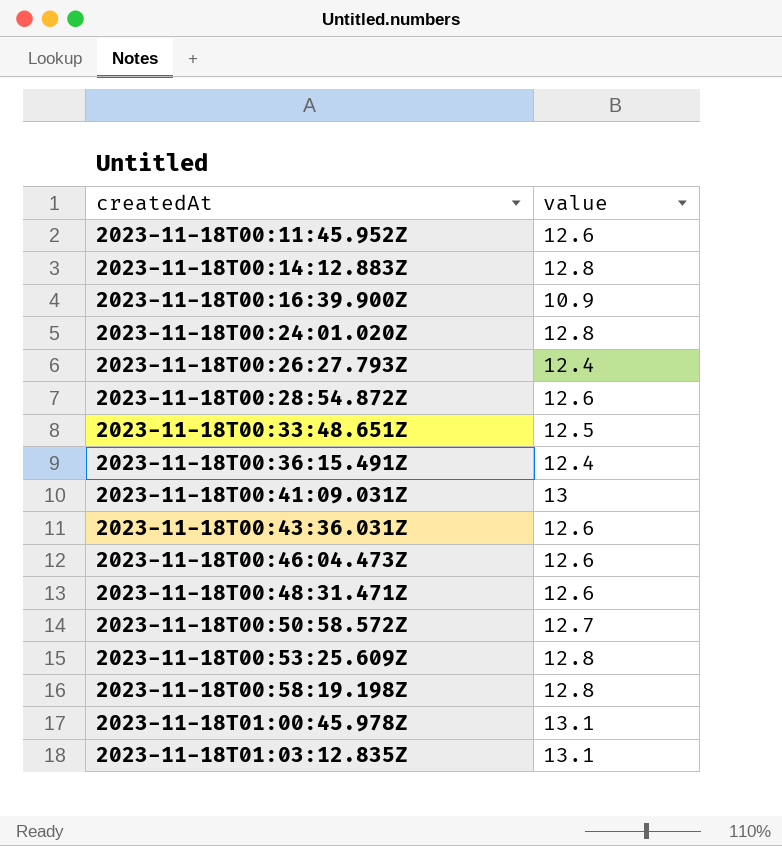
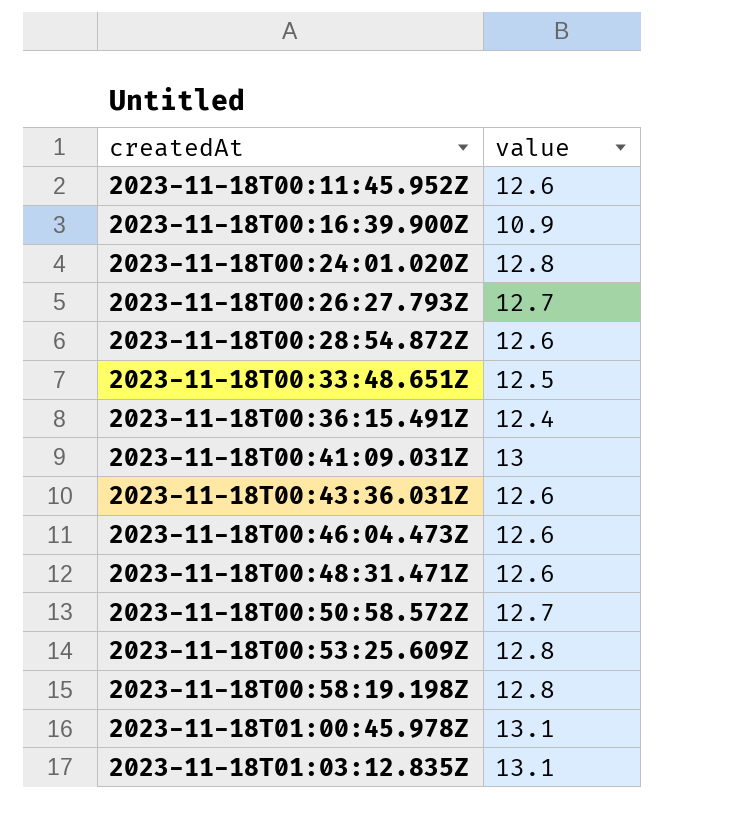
row 2023-11-18T00:14:12.883Z: 12.8 -> none
2023-11-18T00:26:27.793Z | value: 12.4 -> 12.7

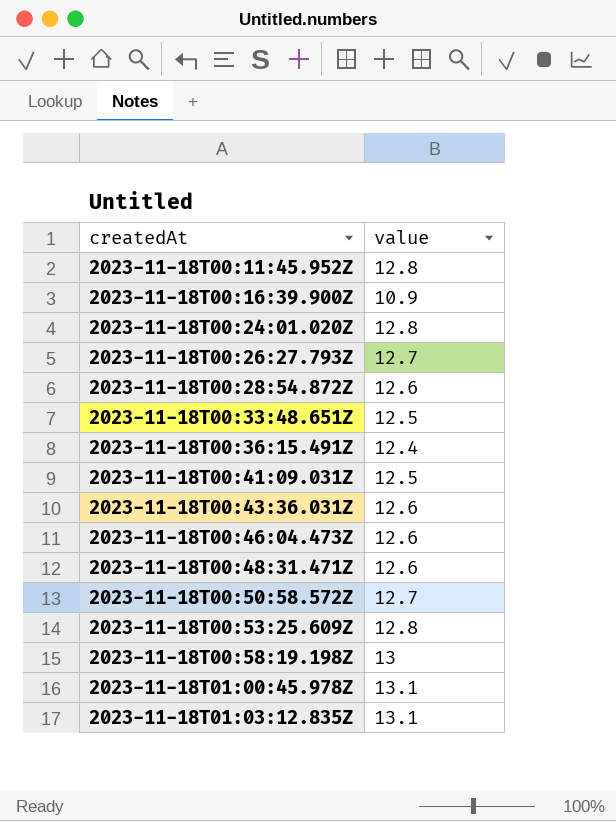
2023-11-18T00:11:45.952Z | value: 12.6 -> 12.8
2023-11-18T00:41:09.031Z | value: 13 -> 12.5
2023-11-18T00:58:19.198Z | value: 12.8 -> 13

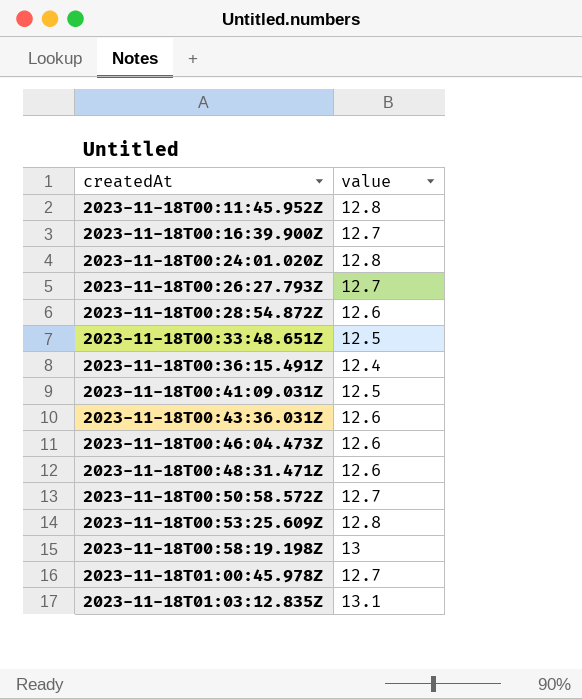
2023-11-18T00:16:39.900Z | value: 10.9 -> 12.7
2023-11-18T01:00:45.978Z | value: 13.1 -> 12.7

